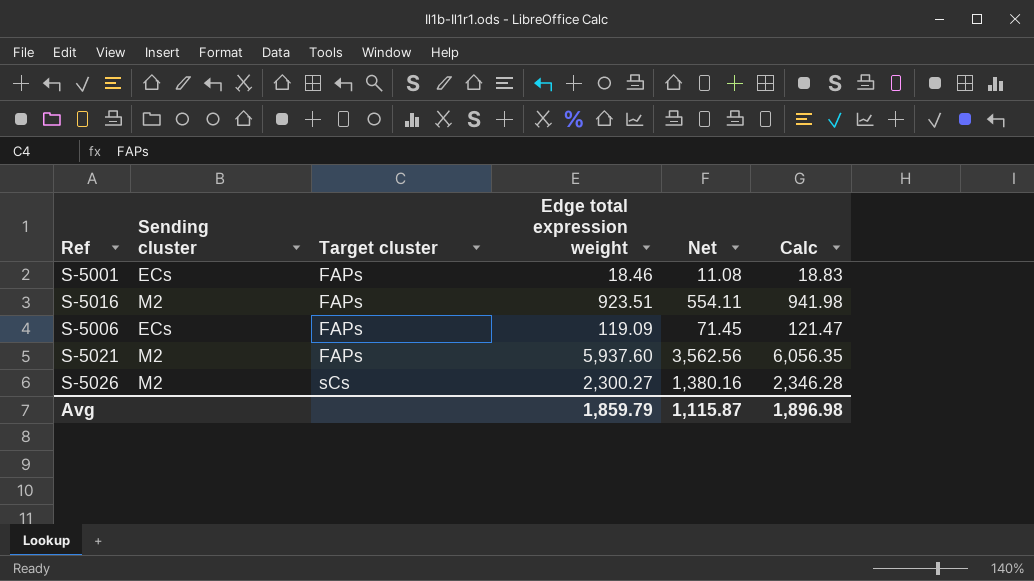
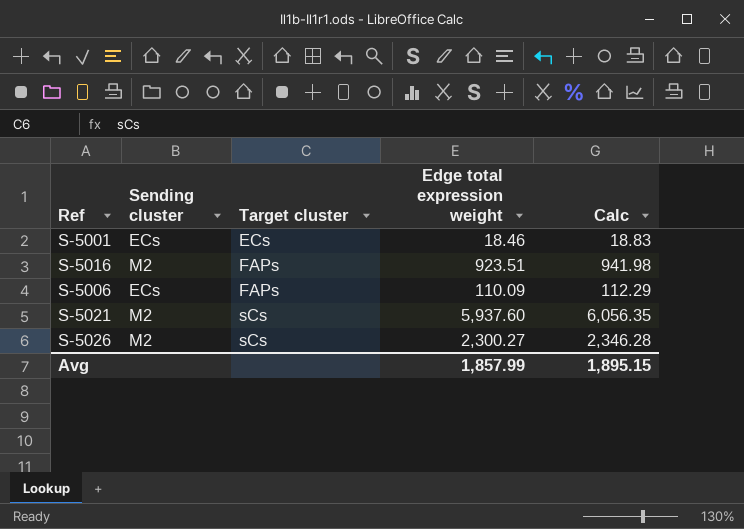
column Net | formula: [Edge total expression weight] * 0.6 -> none
S-5001 | Target cluster: FAPs -> ECs
S-5006 | Edge total expression weight: 119.09 -> 110.09
S-5006 | Calc: 121.47 -> 112.29
S-5021 | Target cluster: FAPs -> sCs
Avg | Edge total expression weight: 1,859.79 -> 1,857.99
Avg | Calc: 1,896.98 -> 1,895.15

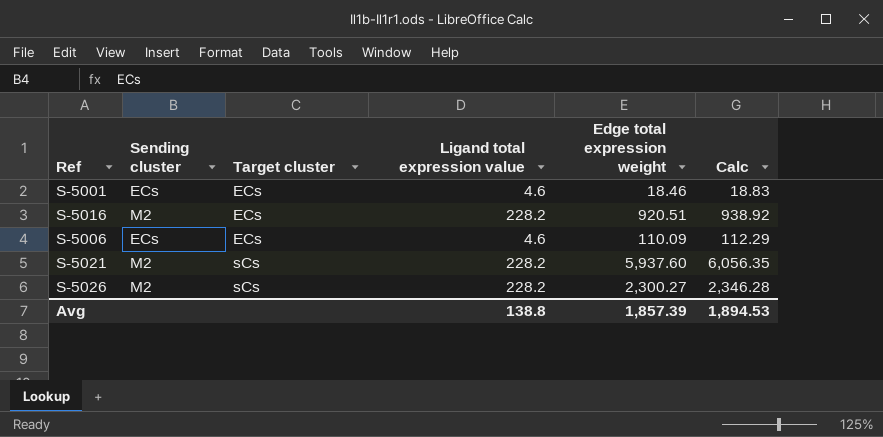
column Ligand total expression value | position: none -> 4
S-5016 | Target cluster: FAPs -> ECs
S-5016 | Edge total expression weight: 923.51 -> 920.51
S-5016 | Calc: 941.98 -> 938.92
S-5006 | Target cluster: FAPs -> ECs
Avg | Edge total expression weight: 1,857.99 -> 1,857.39
Avg | Calc: 1,895.15 -> 1,894.53

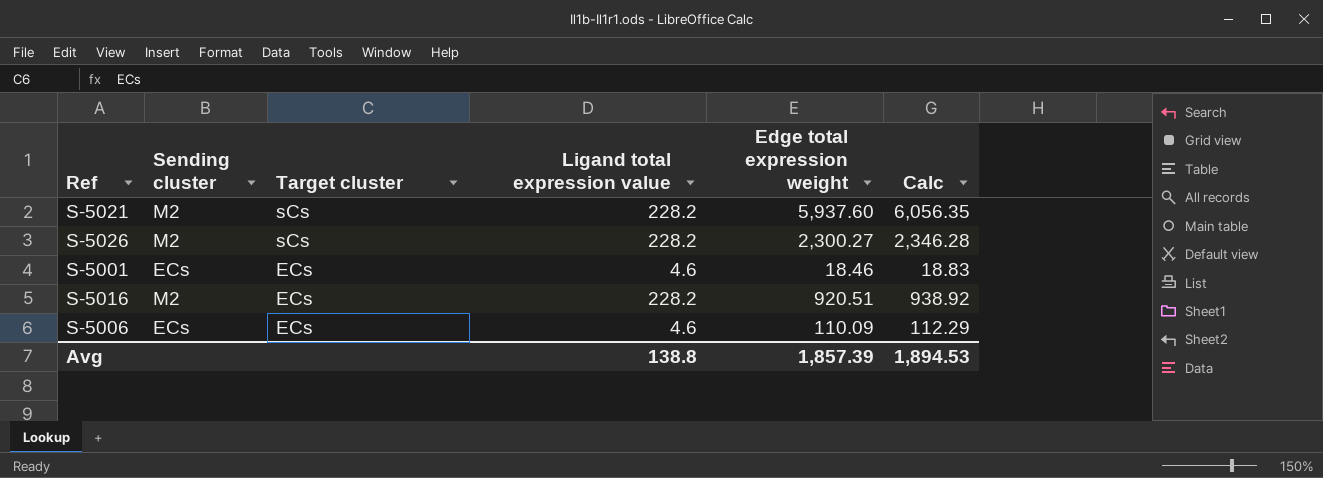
row order: Target cluster ascending -> Target cluster descending

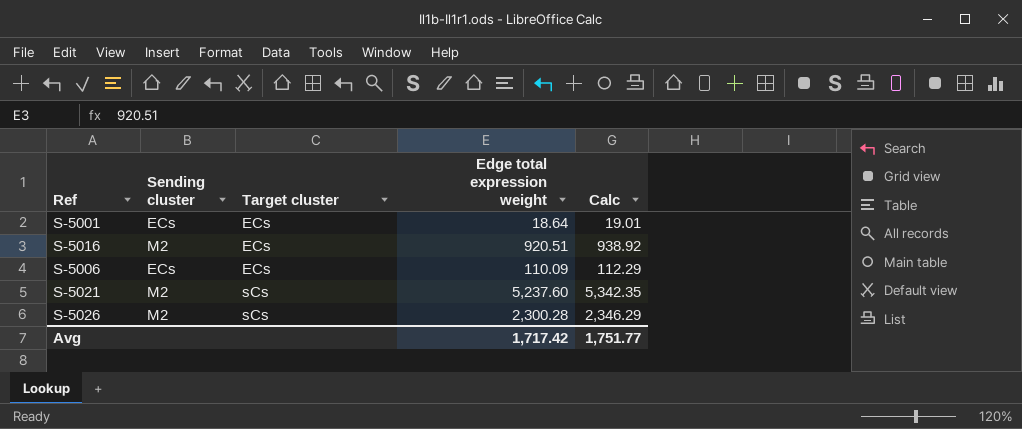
row order: Target cluster descending -> Target cluster ascending
column Ligand total expression value | position: 4 -> none
S-5001 | Edge total expression weight: 18.46 -> 18.64
S-5001 | Calc: 18.83 -> 19.01
S-5021 | Edge total expression weight: 5,937.60 -> 5,237.60
S-5021 | Calc: 6,056.35 -> 5,342.35
S-5026 | Edge total expression weight: 2,300.27 -> 2,300.28
S-5026 | Calc: 2,346.28 -> 2,346.29
Avg | Edge total expression weight: 1,857.39 -> 1,717.42
Avg | Calc: 1,894.53 -> 1,751.77

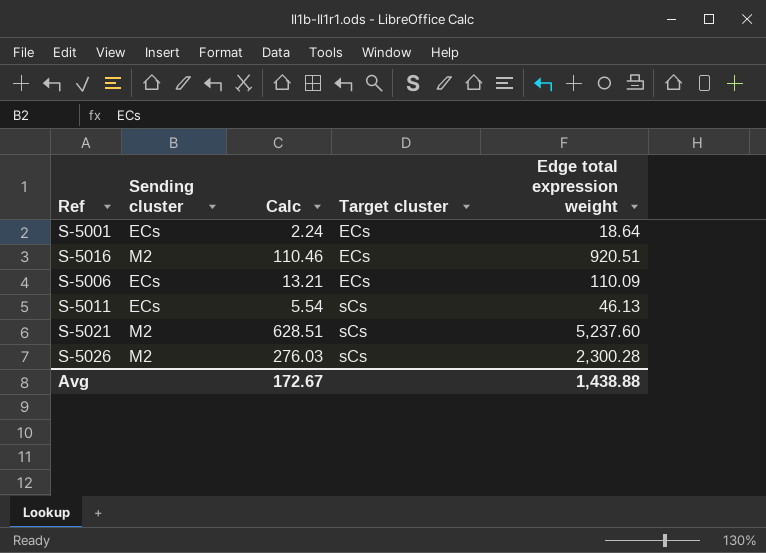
column Calc | formula: [Edge total expression weight] * 1.02 -> [Edge total expression weight] * 0.12
column Calc | position: 5 -> 3
row S-5011: none -> ECs | 5.54 | sCs | 46.13
Avg | Calc: 1,751.77 -> 172.67
Avg | Edge total expression weight: 1,717.42 -> 1,438.88

